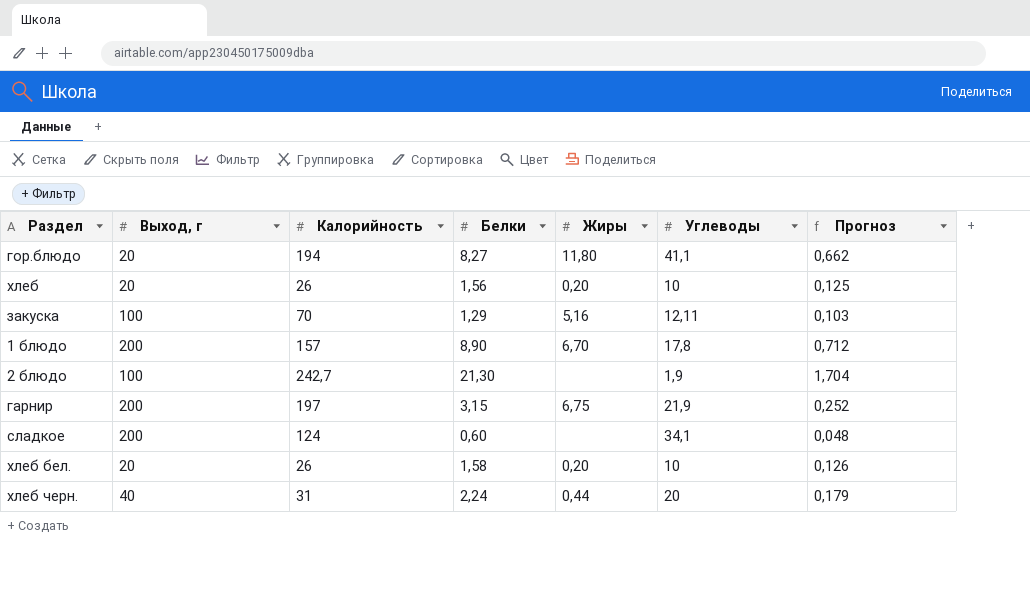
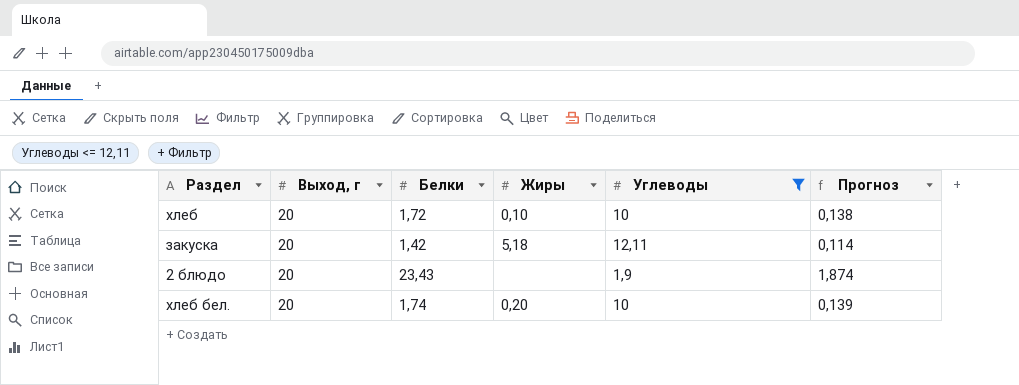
filter: none -> Углеводы <= 12,11
column Калорийность | position: 3 -> none
хлеб | Белки: 1,56 -> 1,72
хлеб | Жиры: 0,20 -> 0,10
хлеб | Прогноз: 0,125 -> 0,138
закуска | Выход, г: 100 -> 20
закуска | Белки: 1,29 -> 1,42
закуска | Жиры: 5,16 -> 5,18
закуска | Прогноз: 0,103 -> 0,114
2 блюдо | Выход, г: 100 -> 20
2 блюдо | Белки: 21,30 -> 23,43
2 блюдо | Прогноз: 1,704 -> 1,874
хлеб бел. | Белки: 1,58 -> 1,74
хлеб бел. | Прогноз: 0,126 -> 0,139

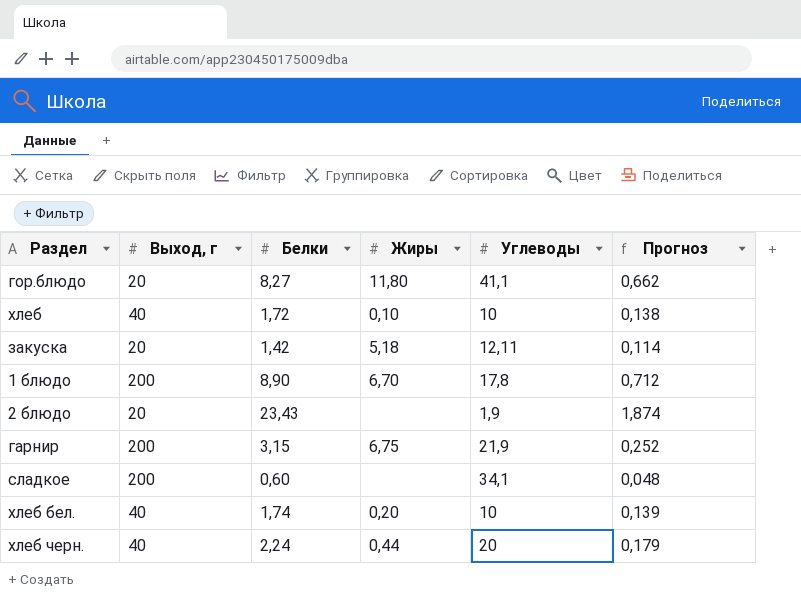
filter: Углеводы <= 12,11 -> none
хлеб | Выход, г: 20 -> 40
хлеб бел. | Выход, г: 20 -> 40

